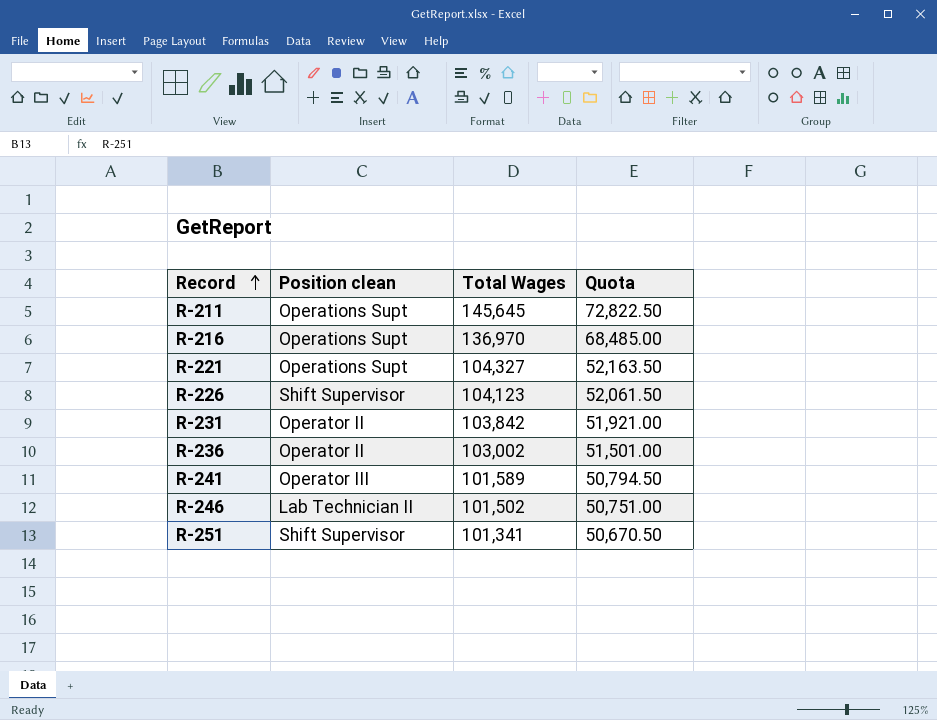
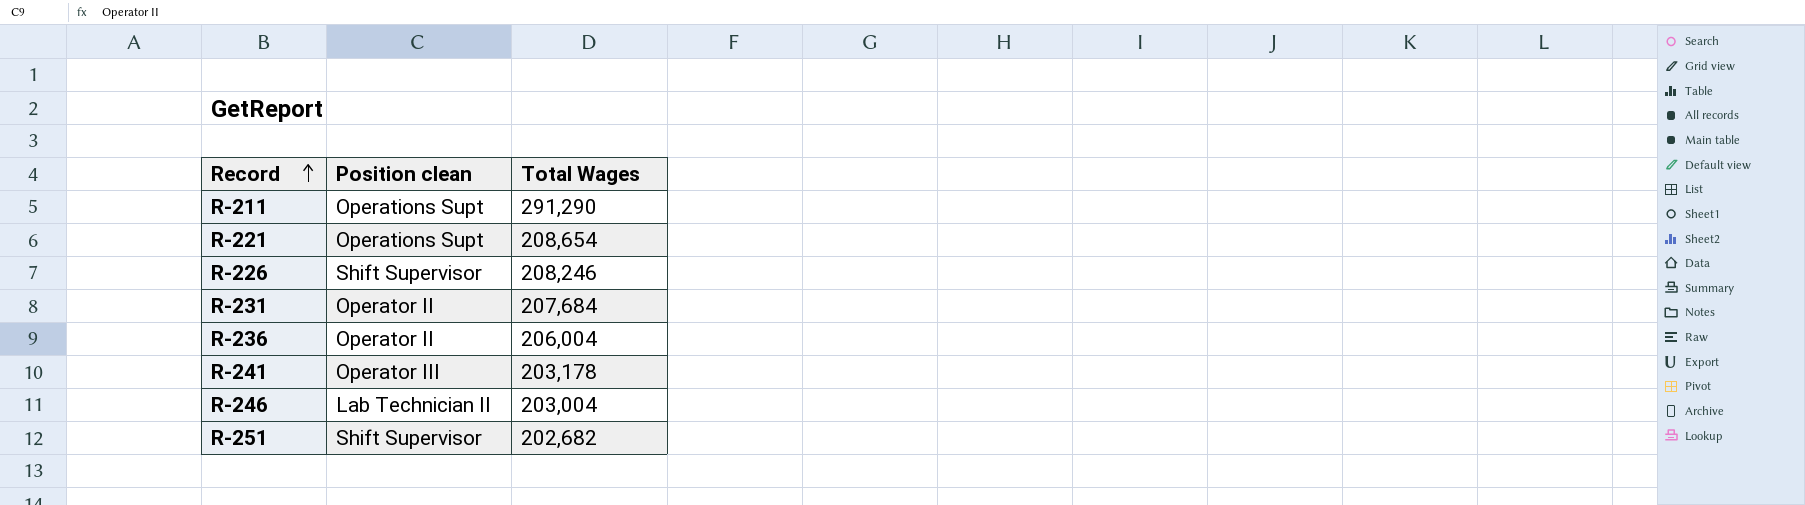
column Quota | formula: [Total Wages] * 0.5 -> none
row R-216: Operations Supt | 136,970 | 68,485.00 -> none
R-211 | Total Wages: 145,645 -> 291,290
R-221 | Total Wages: 104,327 -> 208,654
R-226 | Total Wages: 104,123 -> 208,246
R-231 | Total Wages: 103,842 -> 207,684
R-236 | Total Wages: 103,002 -> 206,004
R-241 | Total Wages: 101,589 -> 203,178
R-246 | Total Wages: 101,502 -> 203,004
R-251 | Total Wages: 101,341 -> 202,682

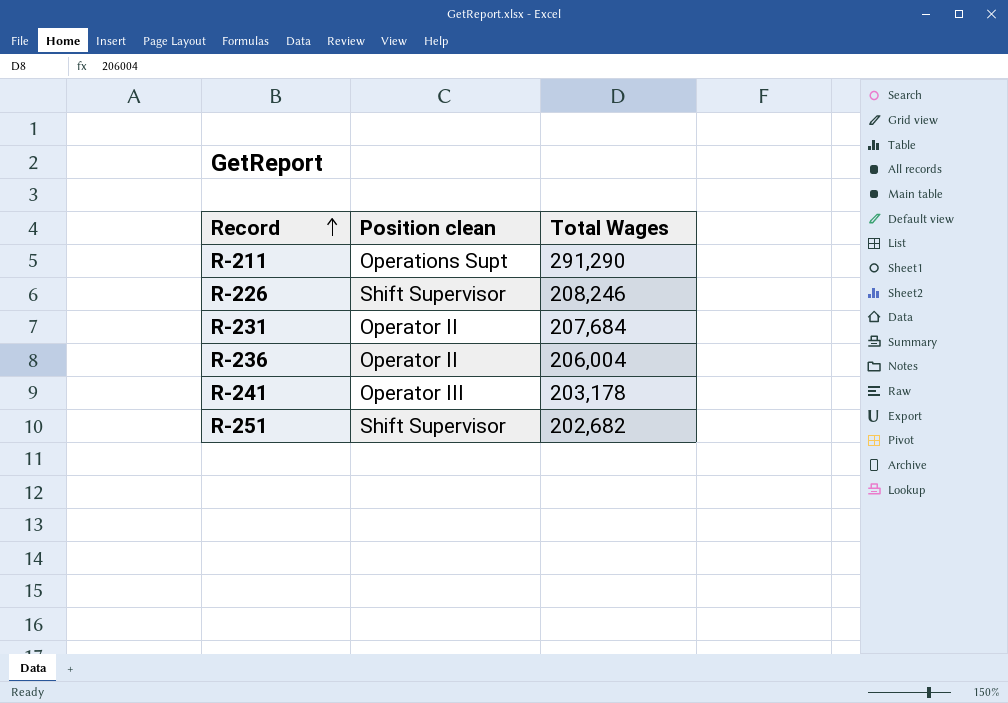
row R-221: Operations Supt | 208,654 -> none
row R-246: Lab Technician II | 203,004 -> none

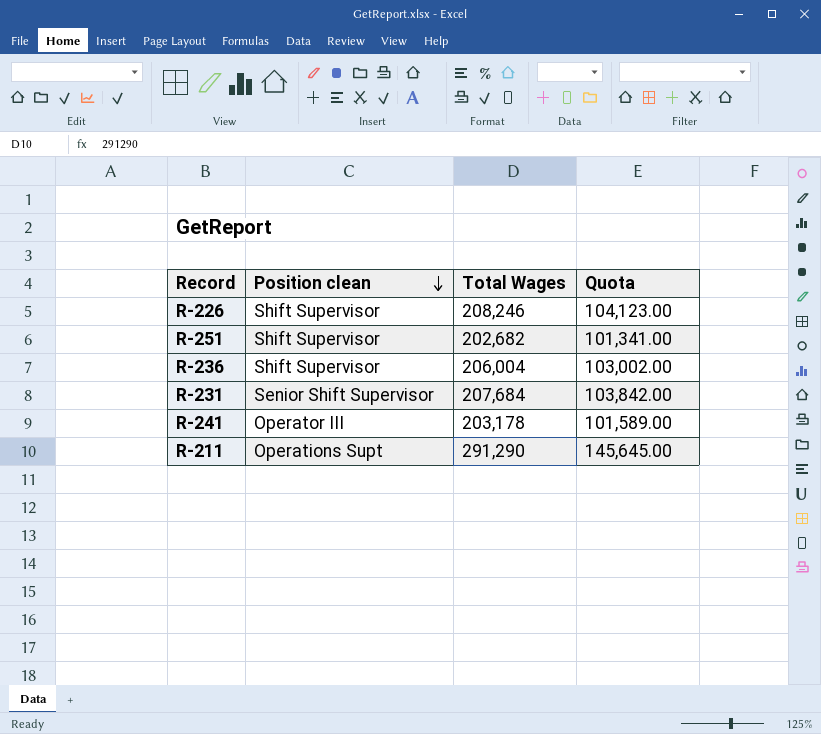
row order: Record ascending -> Position clean descending
column Quota | formula: none -> [Total Wages] * 0.5
R-236 | Position clean: Operator II -> Shift Supervisor
R-231 | Position clean: Operator II -> Senior Shift Supervisor

